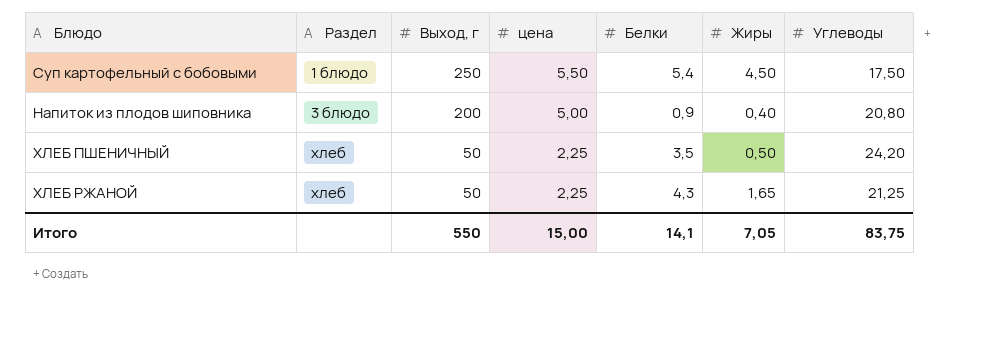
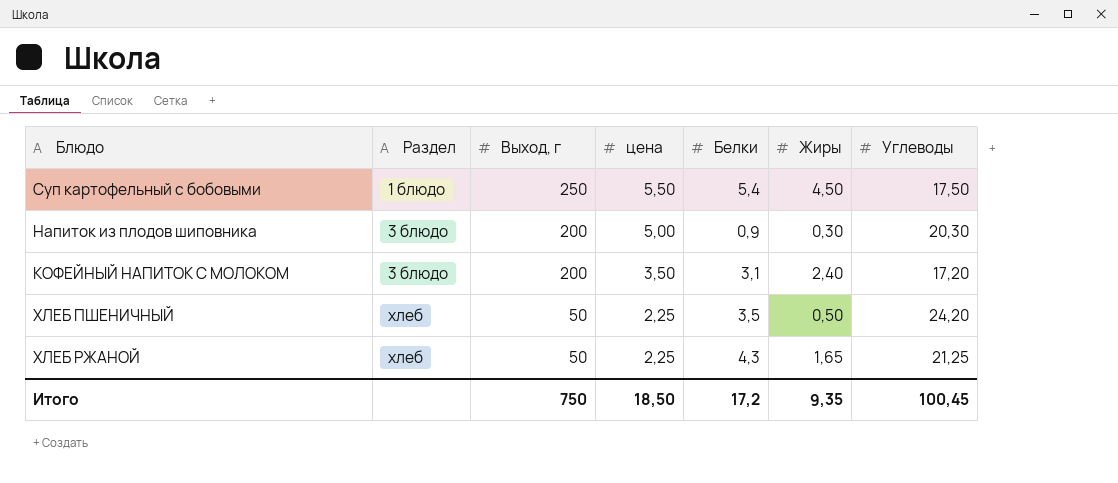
Напиток из плодов шиповника | Жиры: 0,40 -> 0,30
Напиток из плодов шиповника | Углеводы: 20,80 -> 20,30
row КОФЕЙНЫЙ НАПИТОК С МОЛОКОМ: none -> 3 блюдо | 200 | 3,50 | 3,1 | 2,40 | 17,20
Итого | Выход, г: 550 -> 750
Итого | цена: 15,00 -> 18,50
Итого | Белки: 14,1 -> 17,2
Итого | Жиры: 7,05 -> 9,35
Итого | Углеводы: 83,75 -> 100,45

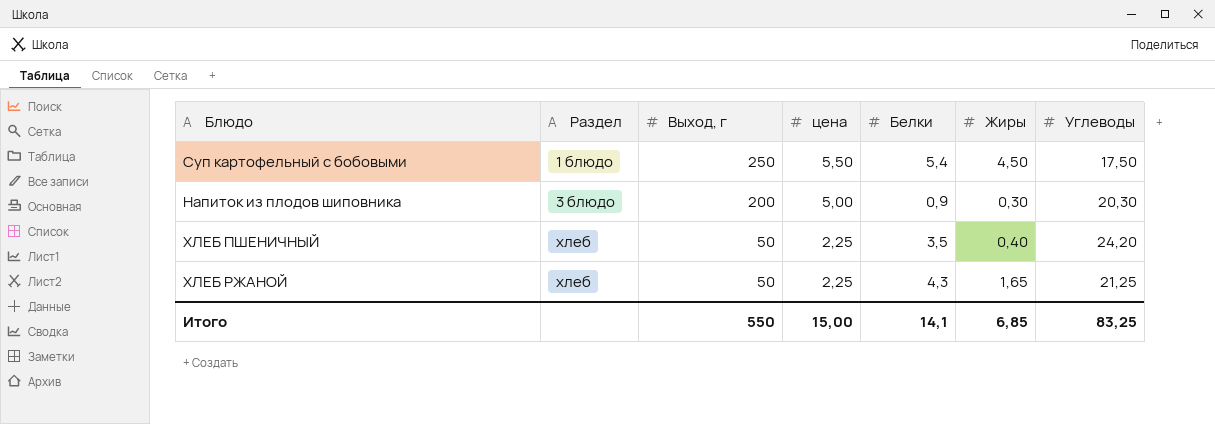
row КОФЕЙНЫЙ НАПИТОК С МОЛОКОМ: 3 блюдо | 200 | 3,50 | 3,1 | 2,40 | 17,20 -> none
ХЛЕБ ПШЕНИЧНЫЙ | Жиры: 0,50 -> 0,40
Итого | Выход, г: 750 -> 550
Итого | цена: 18,50 -> 15,00
Итого | Белки: 17,2 -> 14,1
Итого | Жиры: 9,35 -> 6,85
Итого | Углеводы: 100,45 -> 83,25

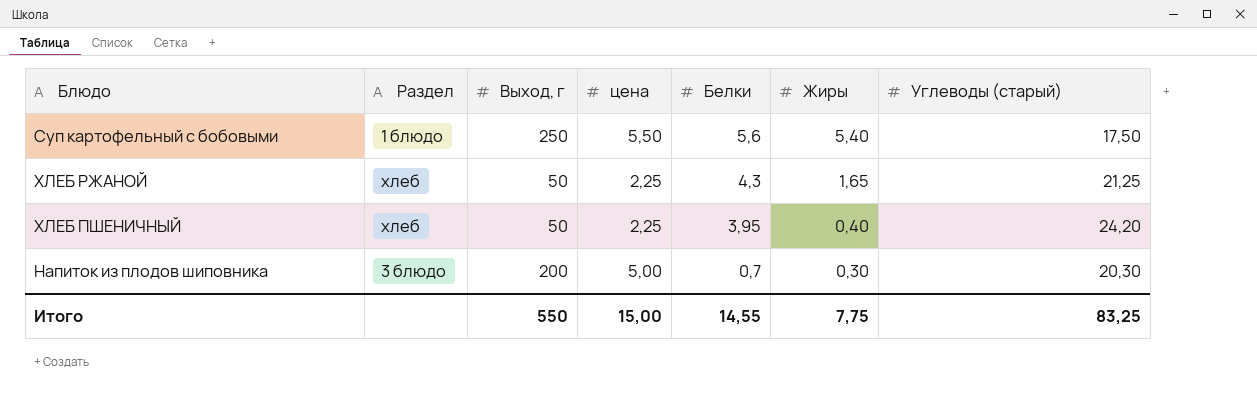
row order: Раздел ascending -> Белки descending
column name: Углеводы -> Углеводы (старый)
Суп картофельный с бобовыми | Белки: 5,4 -> 5,6
Суп картофельный с бобовыми | Жиры: 4,50 -> 5,40
ХЛЕБ ПШЕНИЧНЫЙ | Белки: 3,5 -> 3,95
Напиток из плодов шиповника | Белки: 0,9 -> 0,7
Итого | Белки: 14,1 -> 14,55
Итого | Жиры: 6,85 -> 7,75

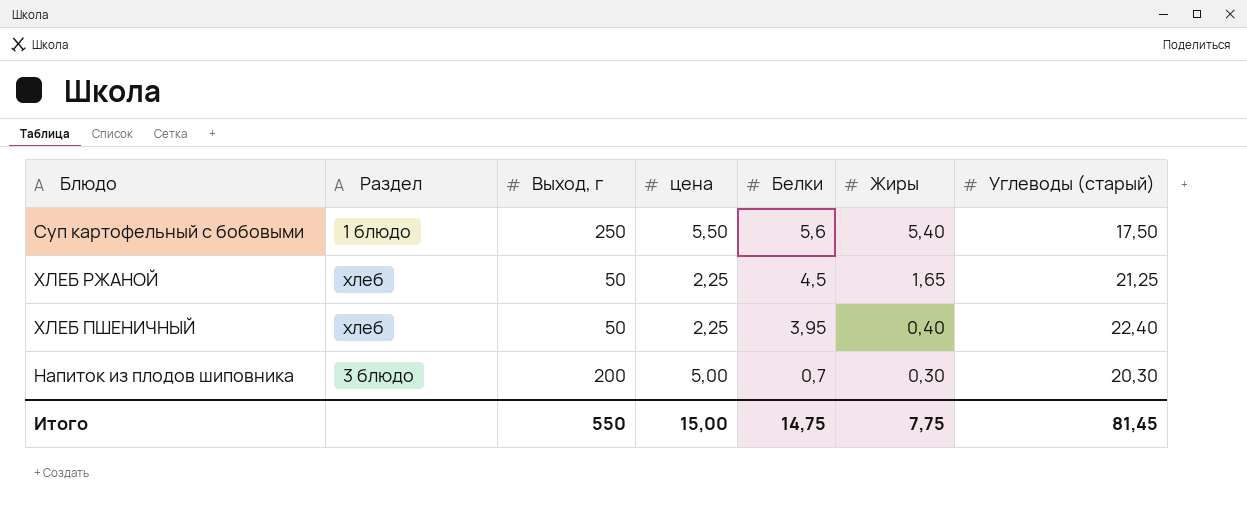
ХЛЕБ РЖАНОЙ | Белки: 4,3 -> 4,5
ХЛЕБ ПШЕНИЧНЫЙ | Углеводы (старый): 24,20 -> 22,40
Итого | Белки: 14,55 -> 14,75
Итого | Углеводы (старый): 83,25 -> 81,45

